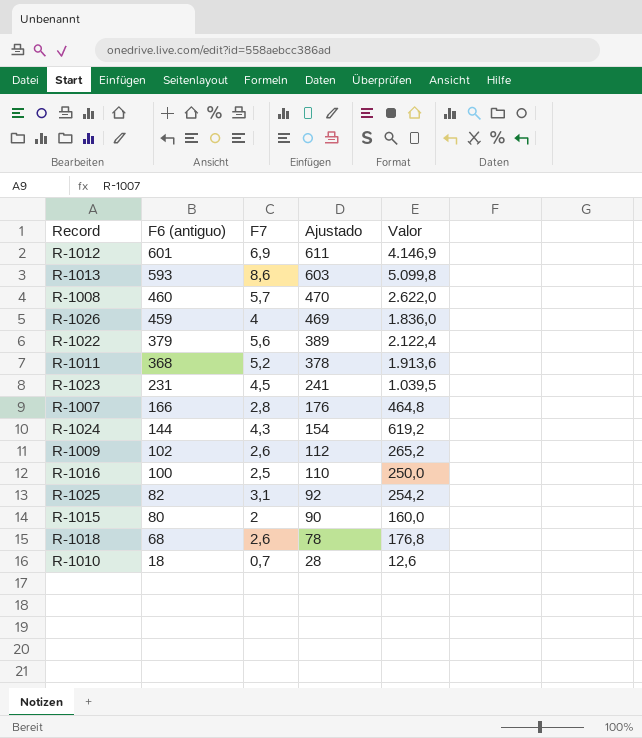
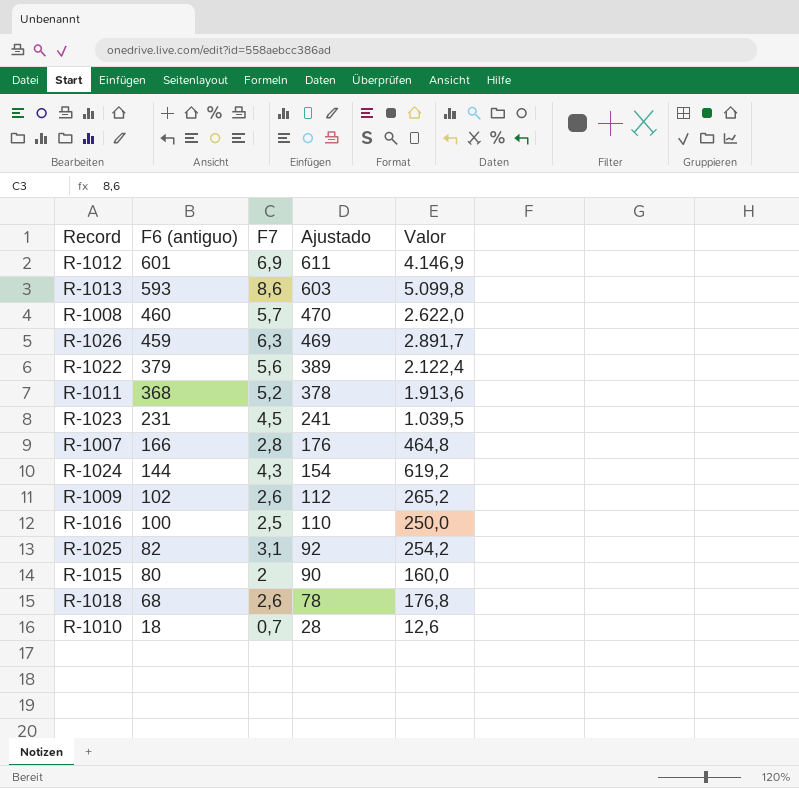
R-1026 | F7: 4 -> 6,3
R-1026 | Valor: 1.836,0 -> 2.891,7

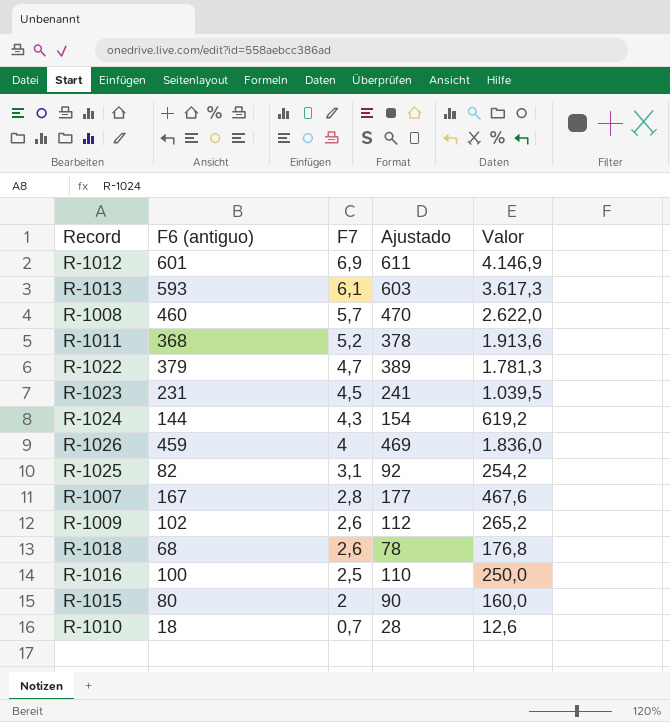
row order: F6 (antiguo) descending -> F7 descending
R-1013 | F7: 8,6 -> 6,1
R-1013 | Valor: 5.099,8 -> 3.617,3
R-1022 | F7: 5,6 -> 4,7
R-1022 | Valor: 2.122,4 -> 1.781,3
R-1026 | F7: 6,3 -> 4
R-1026 | Valor: 2.891,7 -> 1.836,0
R-1007 | F6 (antiguo): 166 -> 167
R-1007 | Ajustado: 176 -> 177
R-1007 | Valor: 464,8 -> 467,6

